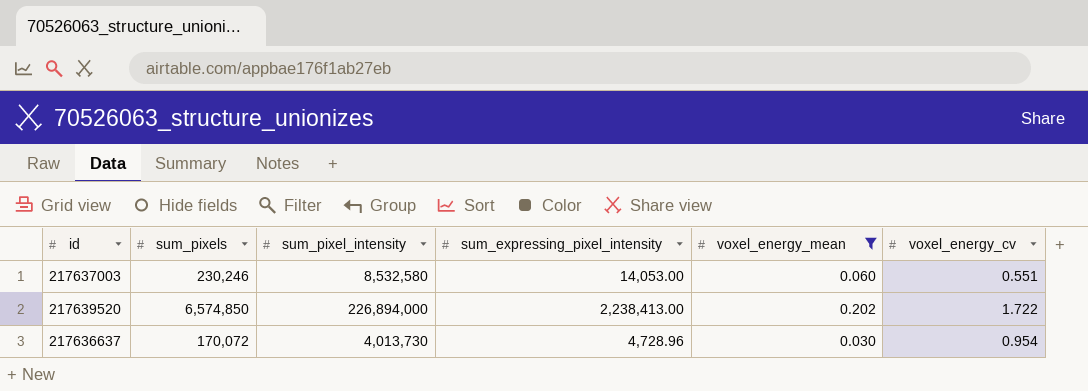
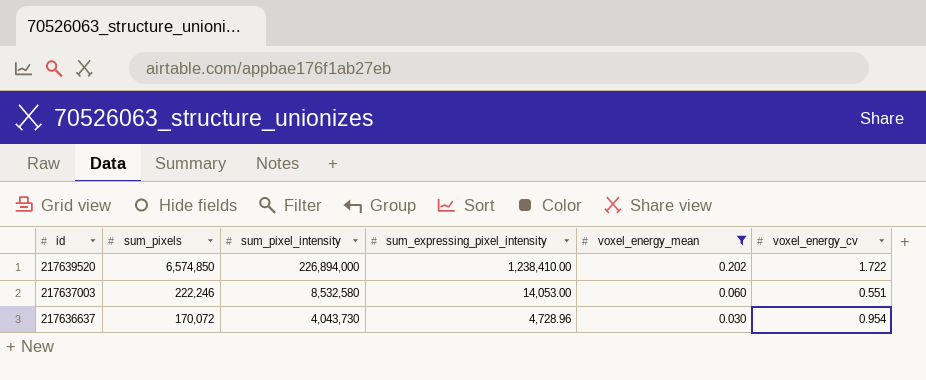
row order: none -> id descending
217639520 | sum_expressing_pixel_intensity: 2,238,413.00 -> 1,238,410.00
217637003 | sum_pixels: 230,246 -> 222,246
217636637 | sum_pixel_intensity: 4,013,730 -> 4,043,730

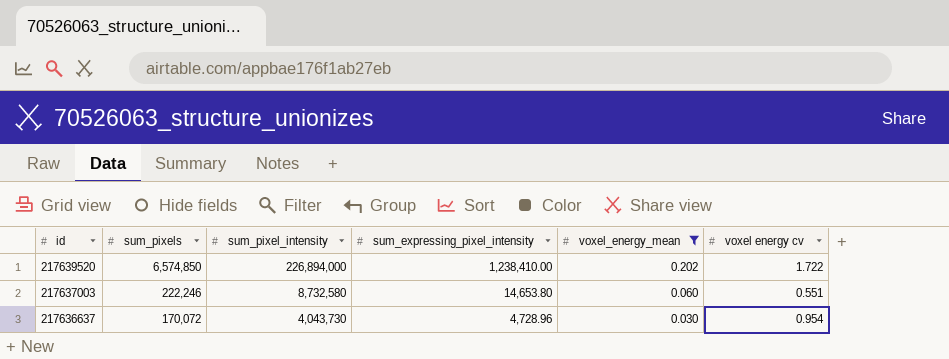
column name: voxel_energy_cv -> voxel energy cv
217637003 | sum_pixel_intensity: 8,532,580 -> 8,732,580
217637003 | sum_expressing_pixel_intensity: 14,053.00 -> 14,653.80

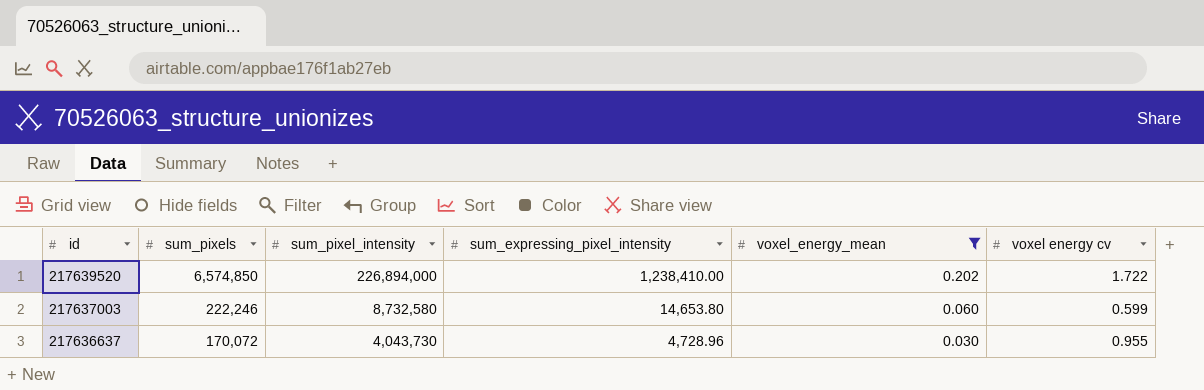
217637003 | voxel energy cv: 0.551 -> 0.599
217636637 | voxel energy cv: 0.954 -> 0.955

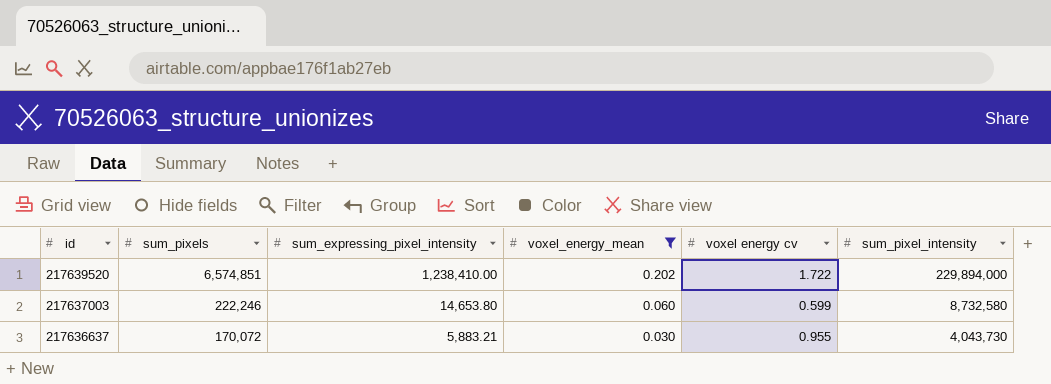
column sum_pixel_intensity | position: 3 -> 6
217639520 | sum_pixels: 6,574,850 -> 6,574,851
217639520 | sum_pixel_intensity: 226,894,000 -> 229,894,000
217636637 | sum_expressing_pixel_intensity: 4,728.96 -> 5,883.21

